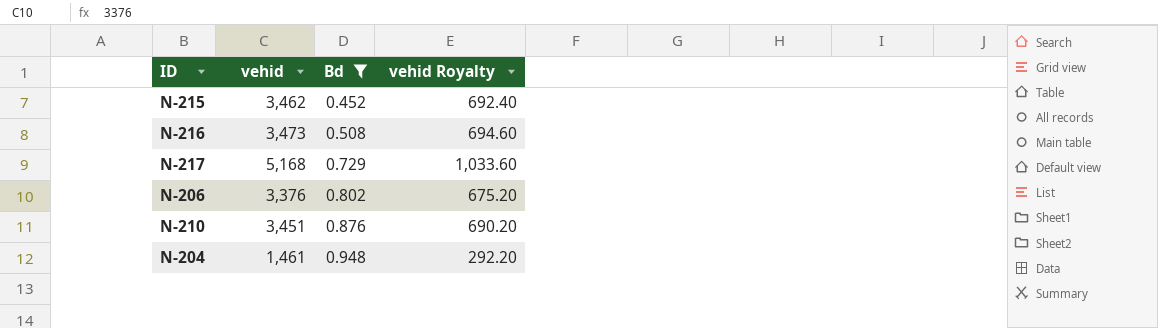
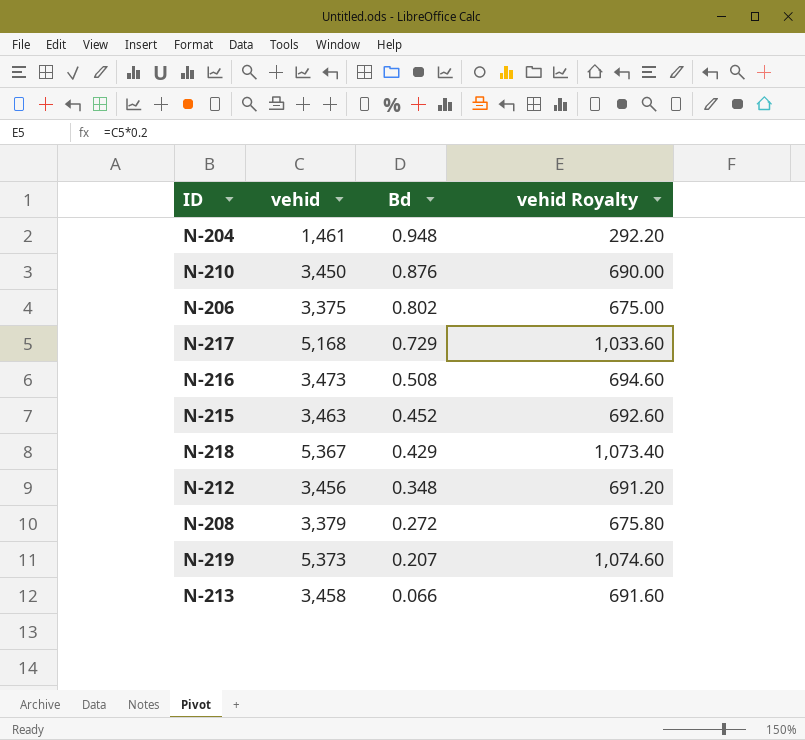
filter: Bd >= 0.452 -> none
row order: Bd ascending -> Bd descending
N-210 | vehid: 3,451 -> 3,450
N-210 | vehid Royalty: 690.20 -> 690.00
N-206 | vehid: 3,376 -> 3,375
N-206 | vehid Royalty: 675.20 -> 675.00
N-215 | vehid: 3,462 -> 3,463
N-215 | vehid Royalty: 692.40 -> 692.60

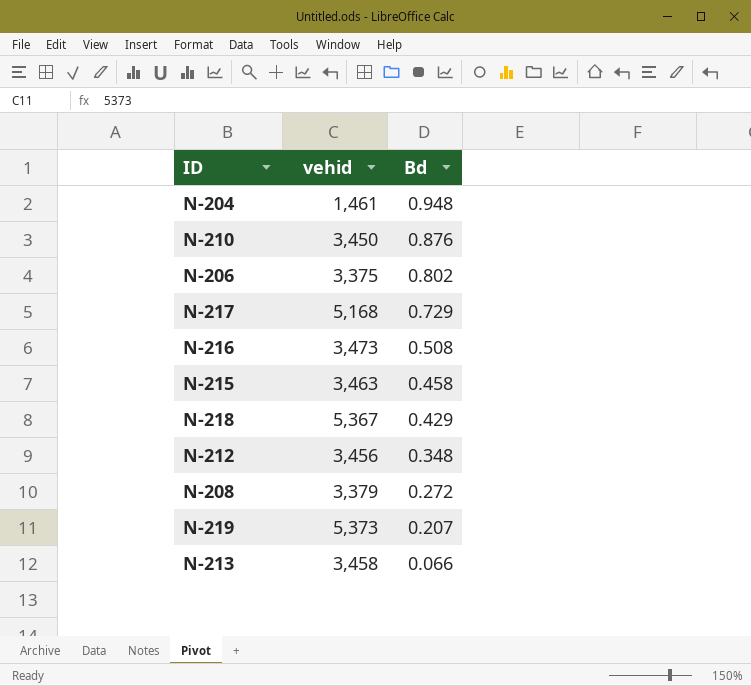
column vehid Royalty | formula: [vehid] * 0.2 -> none
N-215 | Bd: 0.452 -> 0.458

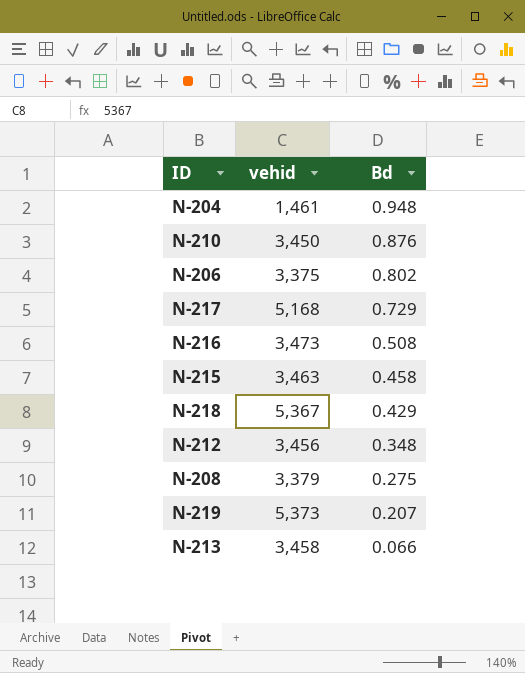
N-208 | Bd: 0.272 -> 0.275

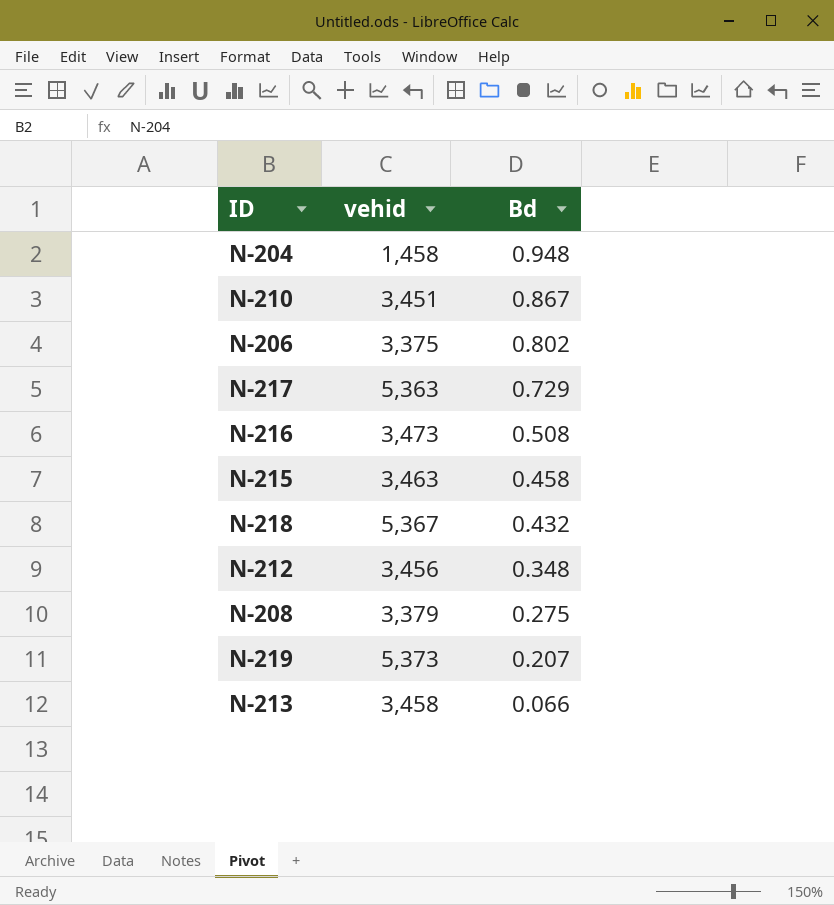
N-204 | vehid: 1,461 -> 1,458
N-210 | vehid: 3,450 -> 3,451
N-210 | Bd: 0.876 -> 0.867
N-217 | vehid: 5,168 -> 5,363
N-218 | Bd: 0.429 -> 0.432

